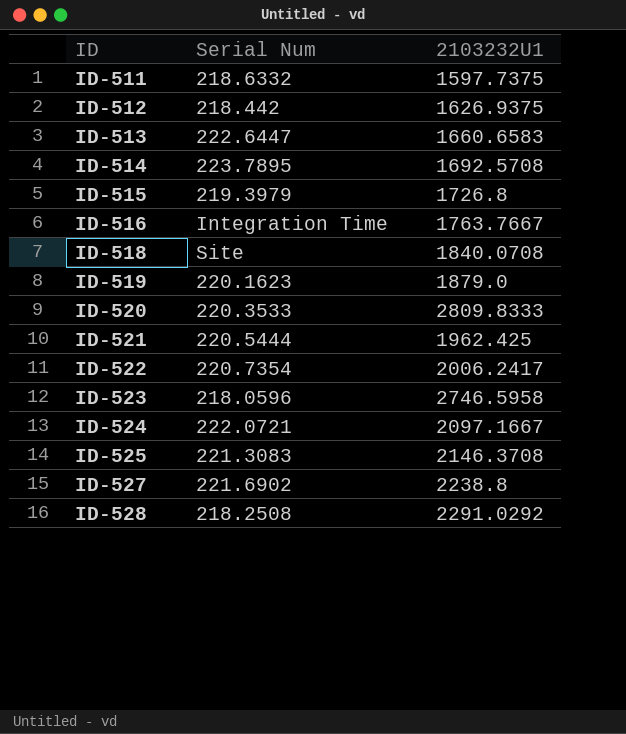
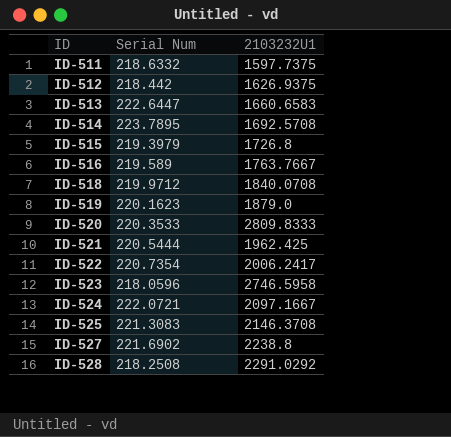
ID-516 | Serial Num: Integration Time -> 219.589
ID-518 | Serial Num: Site -> 219.9712

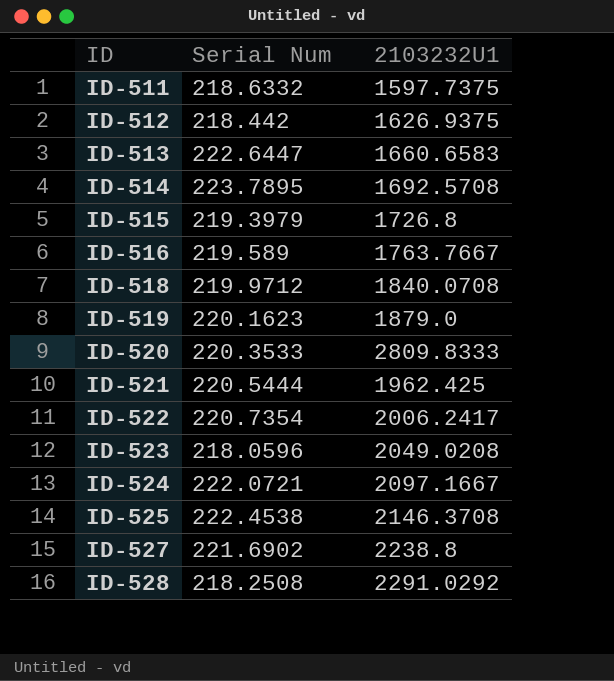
ID-523 | 2103232U1: 2746.5958 -> 2049.0208
ID-525 | Serial Num: 221.3083 -> 222.4538

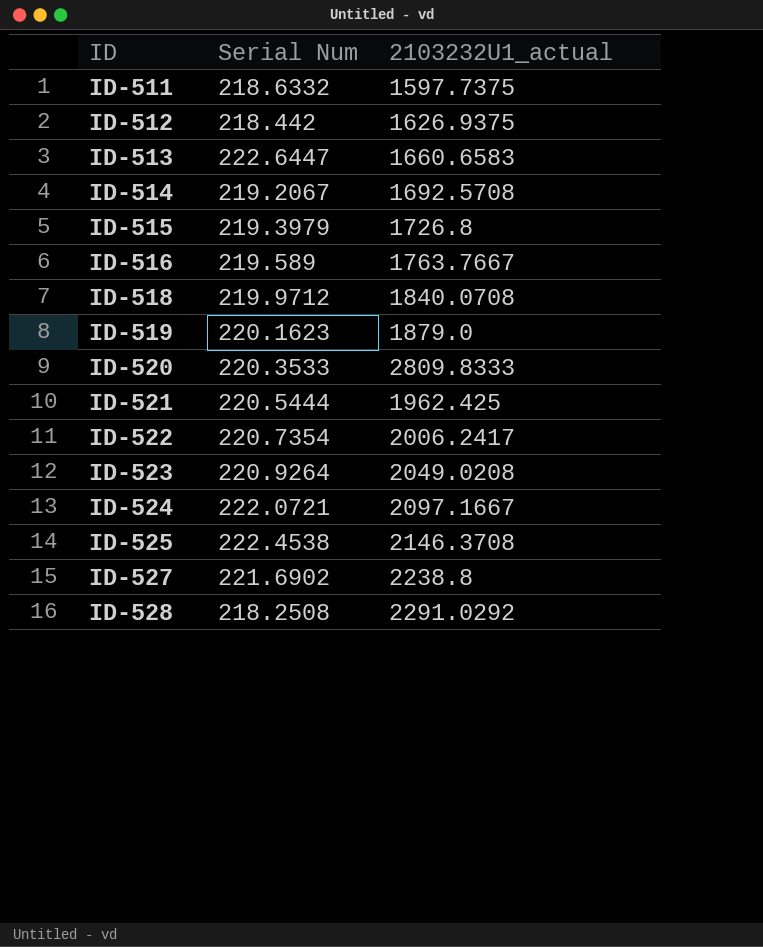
column name: 2103232U1 -> 2103232U1_actual
ID-514 | Serial Num: 223.7895 -> 219.2067
ID-523 | Serial Num: 218.0596 -> 220.9264

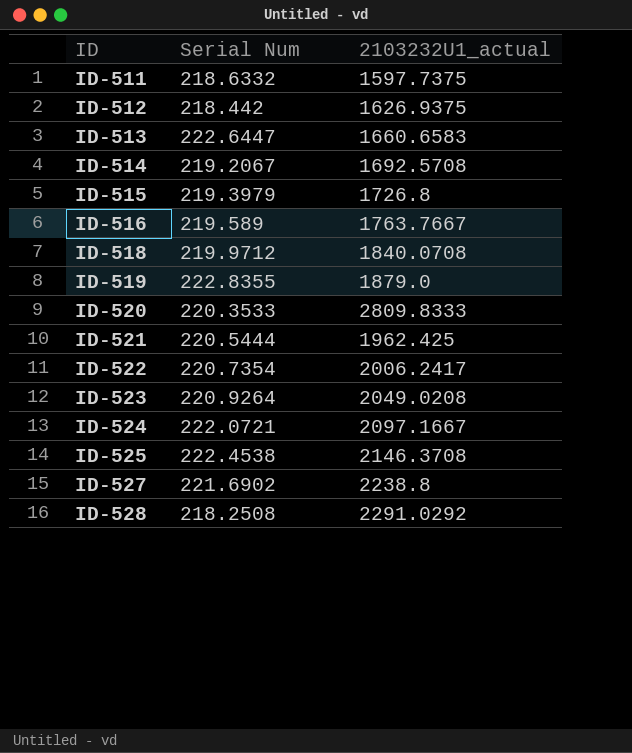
ID-519 | Serial Num: 220.1623 -> 222.8355

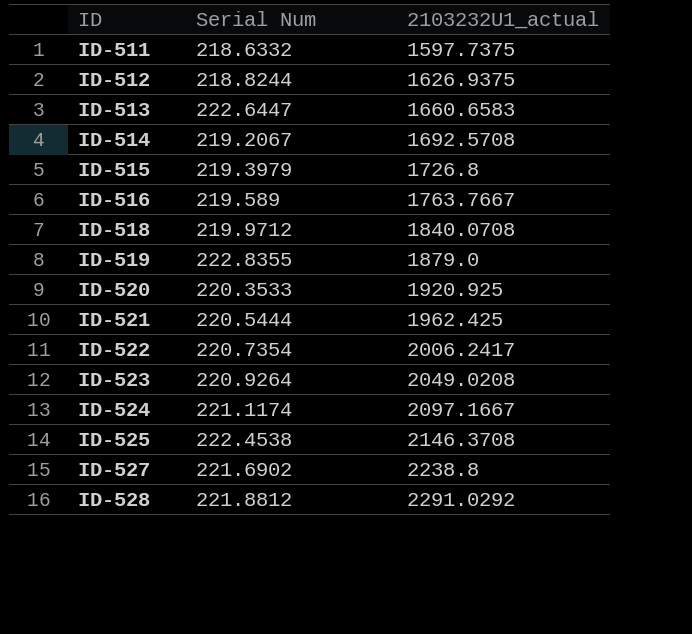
ID-512 | Serial Num: 218.442 -> 218.8244
ID-520 | 2103232U1_actual: 2809.8333 -> 1920.925
ID-524 | Serial Num: 222.0721 -> 221.1174
ID-528 | Serial Num: 218.2508 -> 221.8812

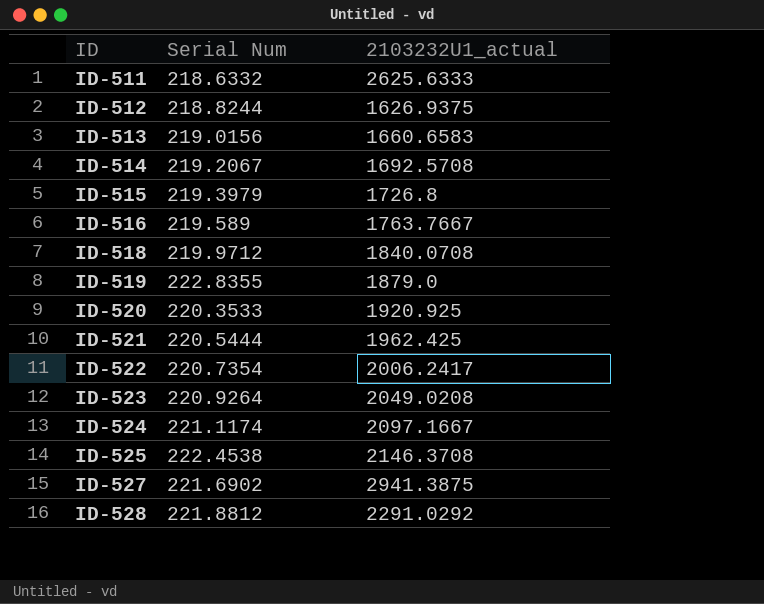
ID-511 | 2103232U1_actual: 1597.7375 -> 2625.6333
ID-513 | Serial Num: 222.6447 -> 219.0156
ID-527 | 2103232U1_actual: 2238.8 -> 2941.3875

